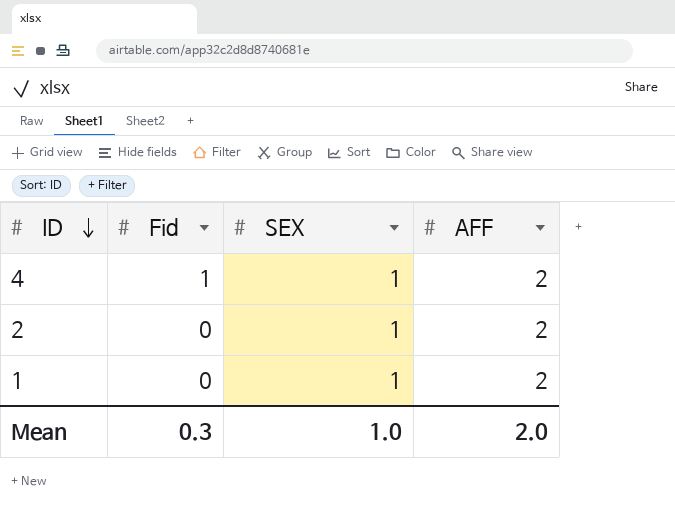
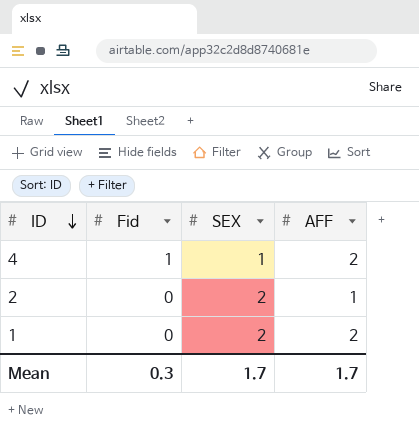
2 | SEX: 1 -> 2
2 | AFF: 2 -> 1
1 | SEX: 1 -> 2
Mean | SEX: 1.0 -> 1.7
Mean | AFF: 2.0 -> 1.7

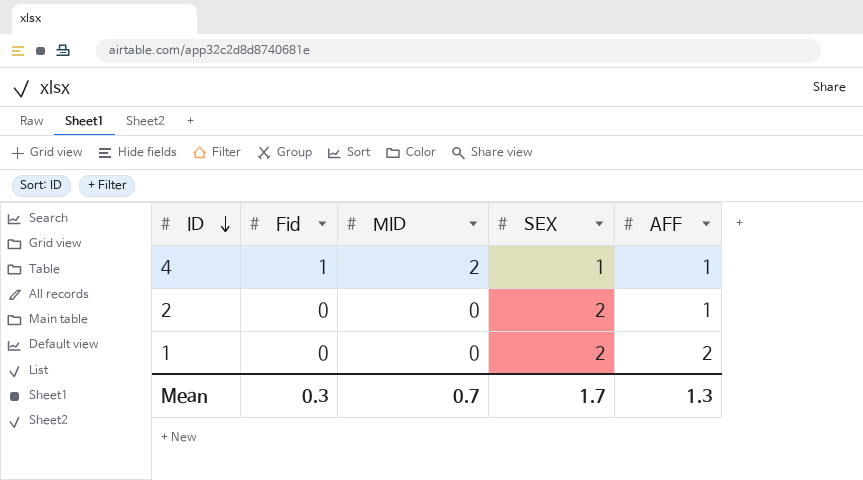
column MID | position: none -> 3
4 | AFF: 2 -> 1
Mean | AFF: 1.7 -> 1.3

